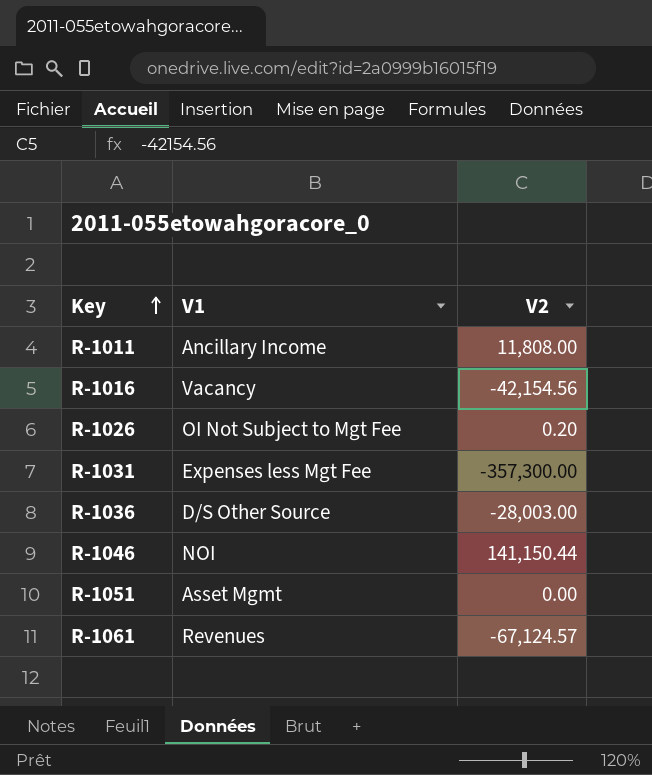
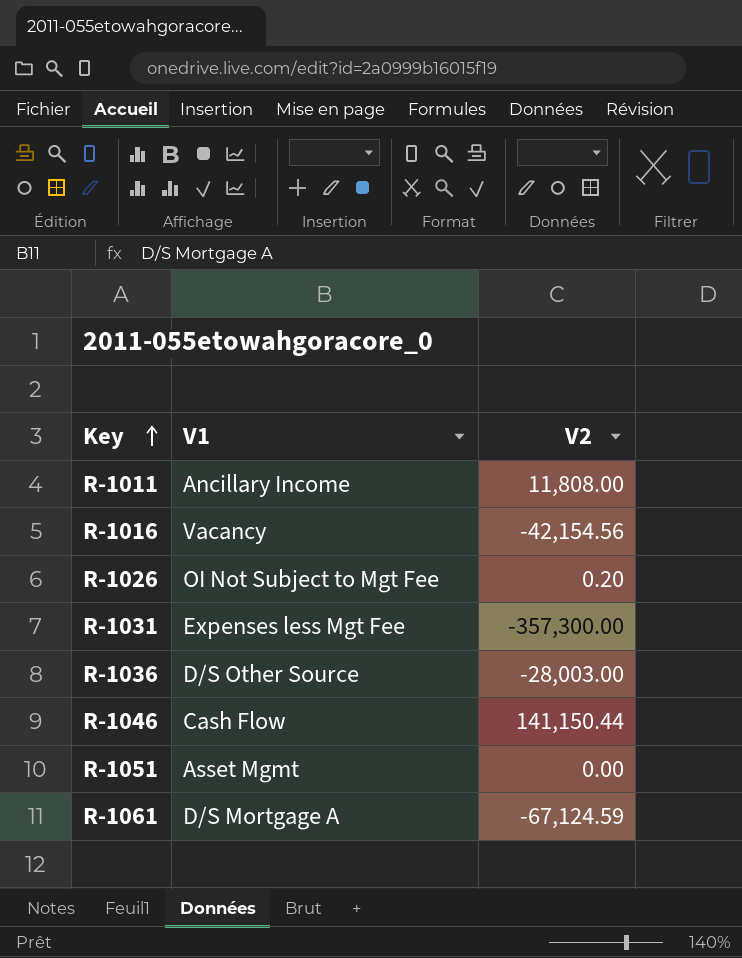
R-1046 | V1: NOI -> Cash Flow
R-1061 | V1: Revenues -> D/S Mortgage A
R-1061 | V2: -67,124.57 -> -67,124.59

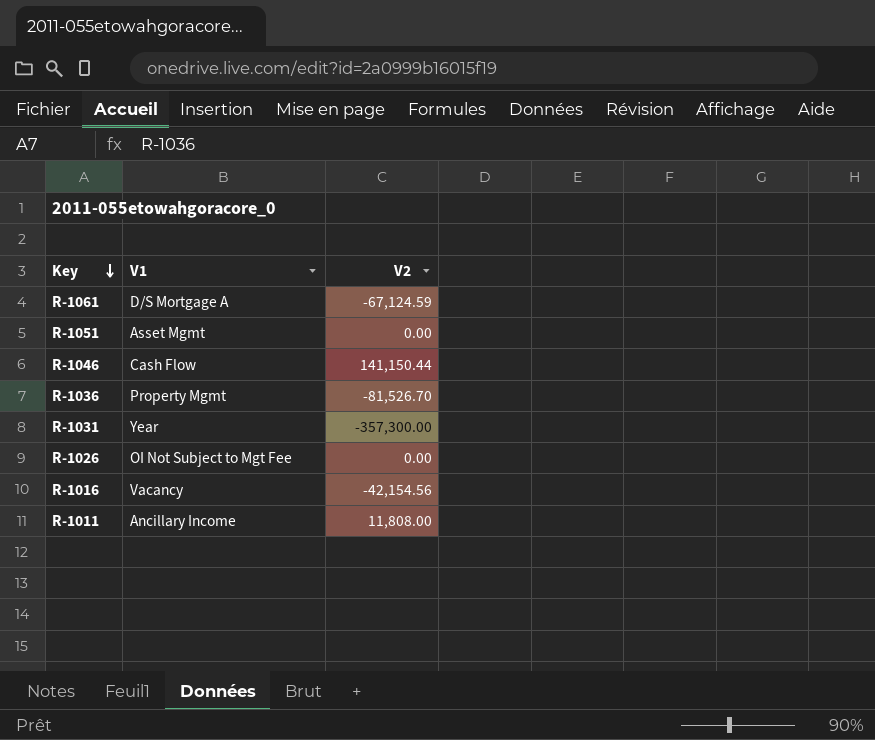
row order: Key ascending -> Key descending
R-1036 | V1: D/S Other Source -> Property Mgmt
R-1036 | V2: -28,003.00 -> -81,526.70
R-1031 | V1: Expenses less Mgt Fee -> Year
R-1026 | V2: 0.20 -> 0.00

